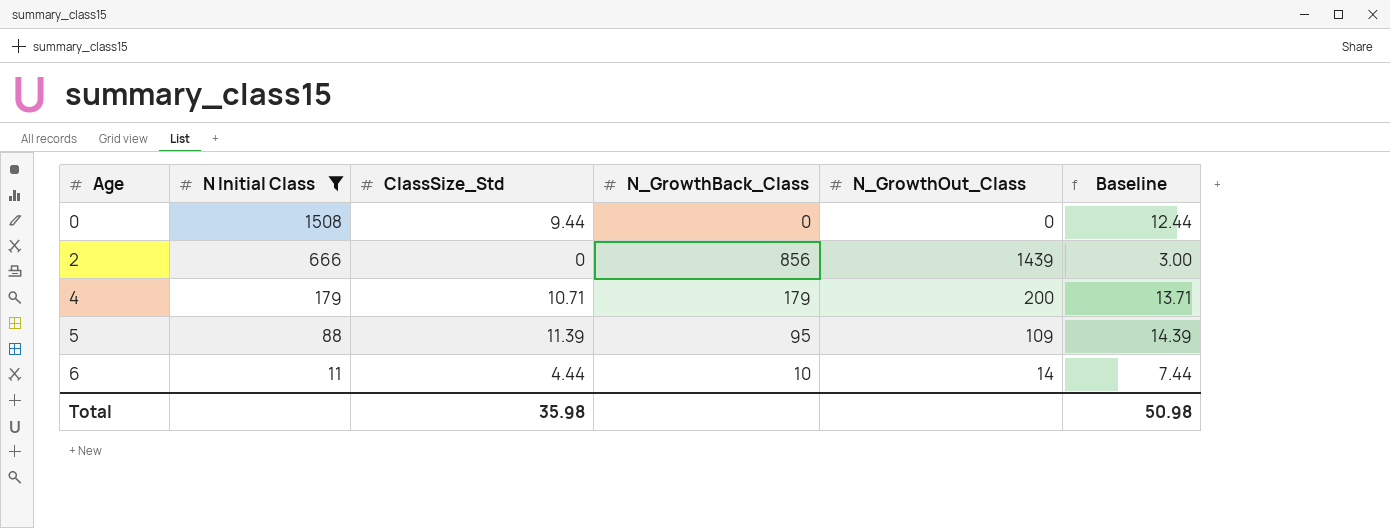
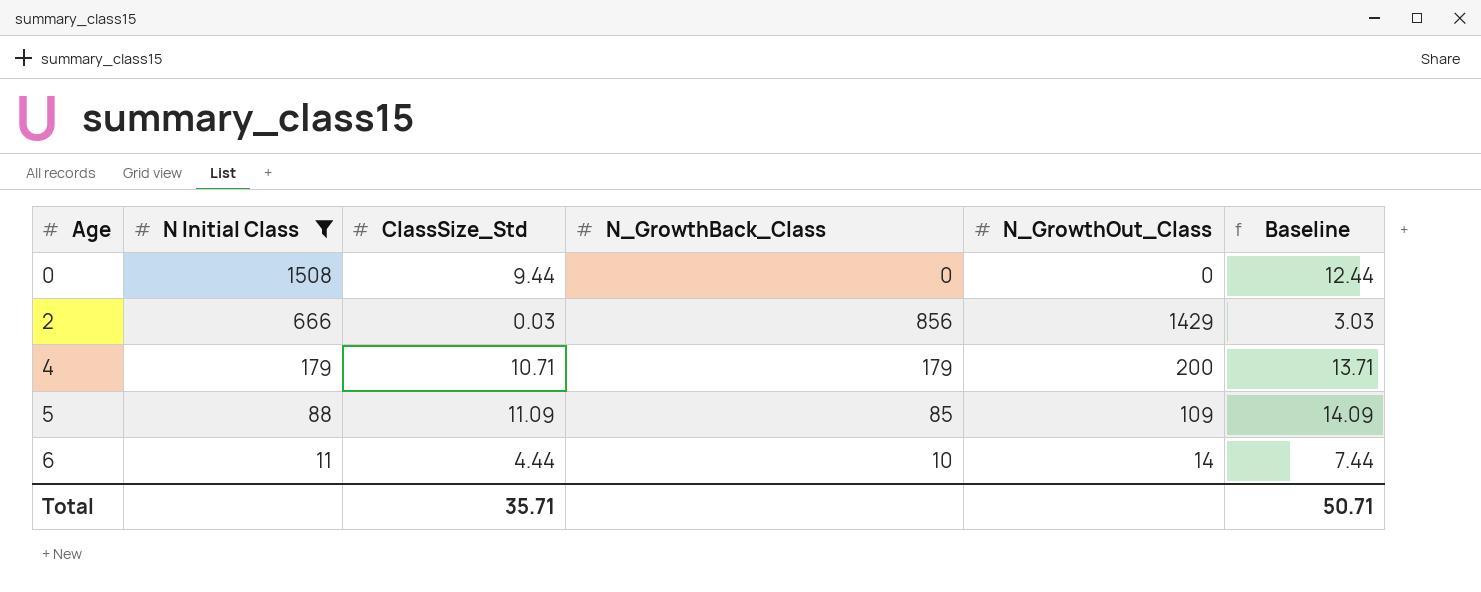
2 | ClassSize_Std: 0 -> 0.03
2 | N_GrowthOut_Class: 1439 -> 1429
2 | Baseline: 3.00 -> 3.03
5 | ClassSize_Std: 11.39 -> 11.09
5 | N_GrowthBack_Class: 95 -> 85
5 | Baseline: 14.39 -> 14.09
Total | ClassSize_Std: 35.98 -> 35.71
Total | Baseline: 50.98 -> 50.71

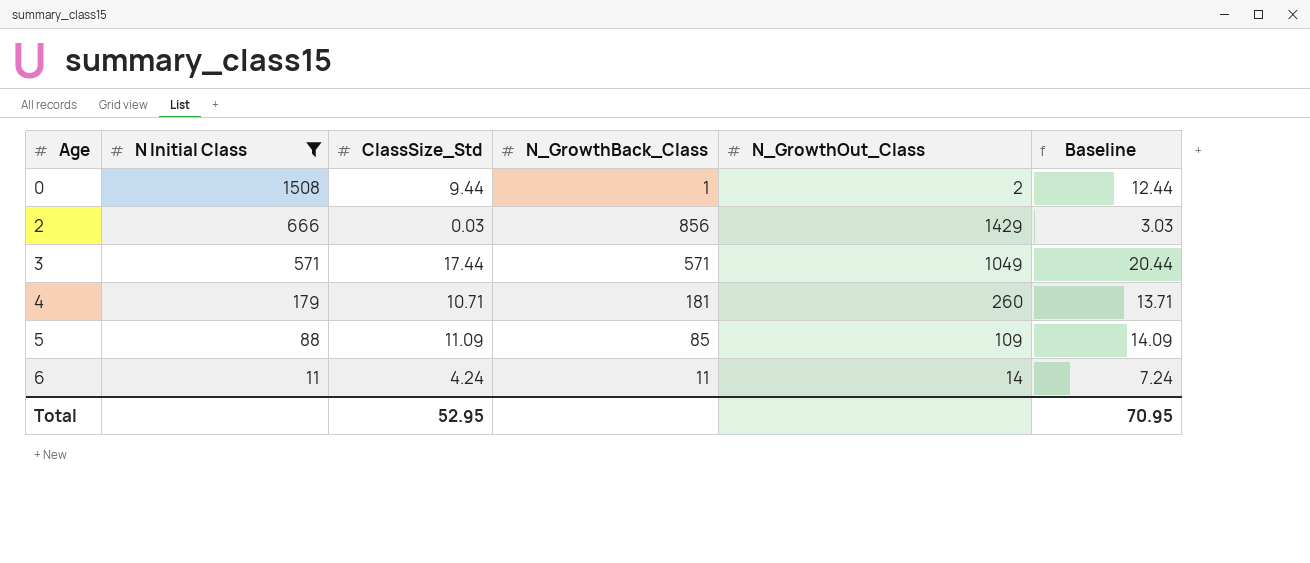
0 | N_GrowthBack_Class: 0 -> 1
0 | N_GrowthOut_Class: 0 -> 2
row 3: none -> 571 | 17.44 | 571 | 1049 | 20.44
4 | N_GrowthBack_Class: 179 -> 181
4 | N_GrowthOut_Class: 200 -> 260
6 | ClassSize_Std: 4.44 -> 4.24
6 | N_GrowthBack_Class: 10 -> 11
6 | Baseline: 7.44 -> 7.24
Total | ClassSize_Std: 35.71 -> 52.95
Total | Baseline: 50.71 -> 70.95

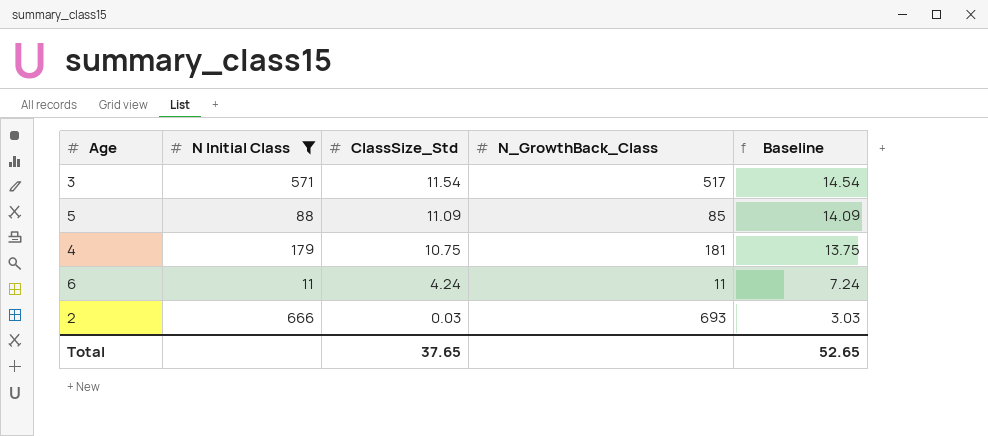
row order: Age ascending -> ClassSize_Std descending
column N_GrowthOut_Class | position: 5 -> none
row 0: 1508 | 9.44 | 1 | 2 | 12.44 -> none
3 | ClassSize_Std: 17.44 -> 11.54
3 | N_GrowthBack_Class: 571 -> 517
3 | Baseline: 20.44 -> 14.54
4 | ClassSize_Std: 10.71 -> 10.75
4 | Baseline: 13.71 -> 13.75
2 | N_GrowthBack_Class: 856 -> 693
Total | ClassSize_Std: 52.95 -> 37.65
Total | Baseline: 70.95 -> 52.65

